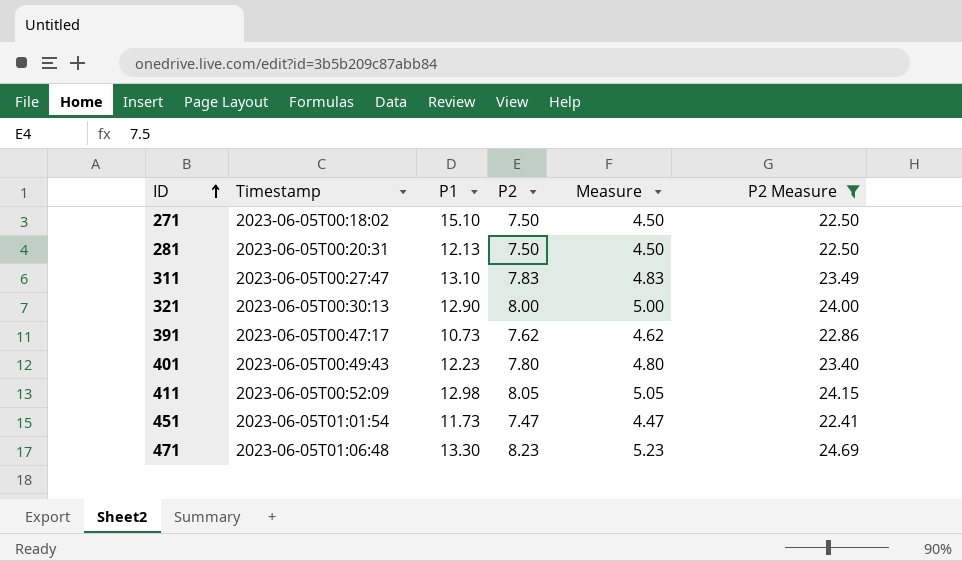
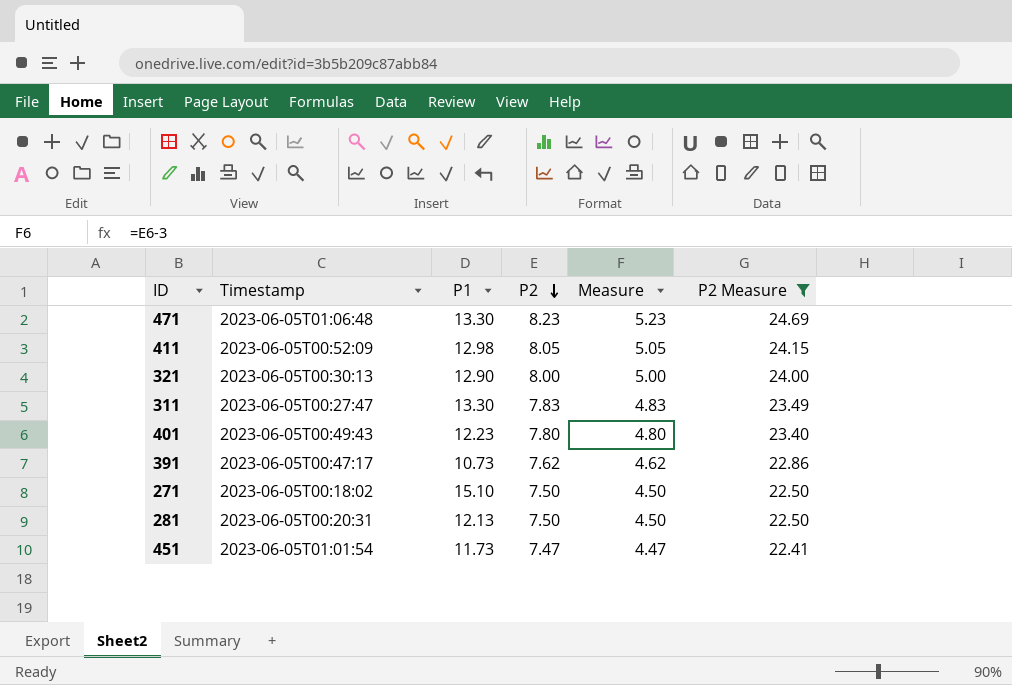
row order: ID ascending -> P2 descending
311 | P1: 13.10 -> 13.30

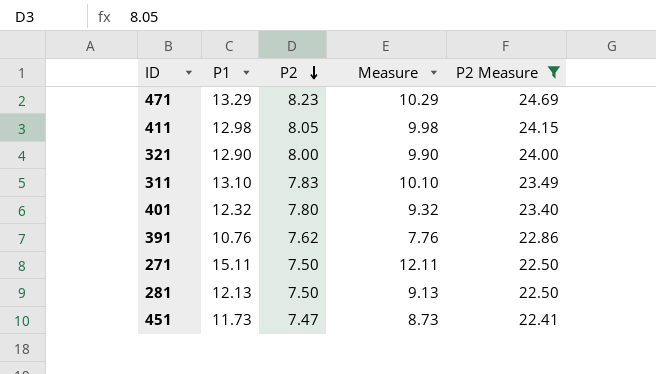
column Timestamp | position: 2 -> none
column Measure | formula: [P2] - 3 -> [P1] - 3
471 | P1: 13.30 -> 13.29
311 | P1: 13.30 -> 13.10
401 | P1: 12.23 -> 12.32
391 | P1: 10.73 -> 10.76
271 | P1: 15.10 -> 15.11

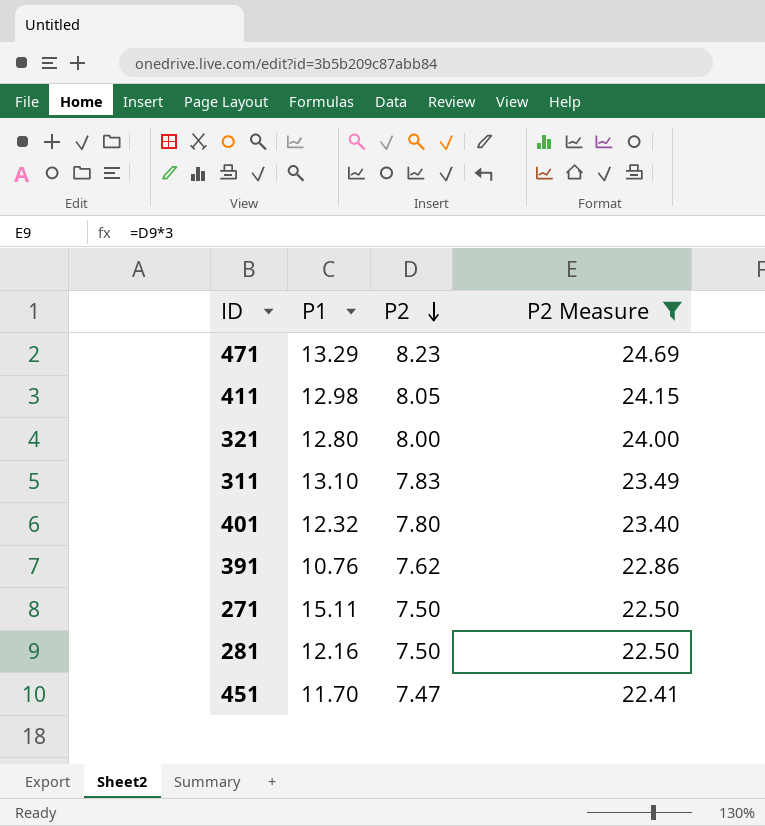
column Measure | formula: [P1] - 3 -> none
321 | P1: 12.90 -> 12.80
281 | P1: 12.13 -> 12.16
451 | P1: 11.73 -> 11.70

